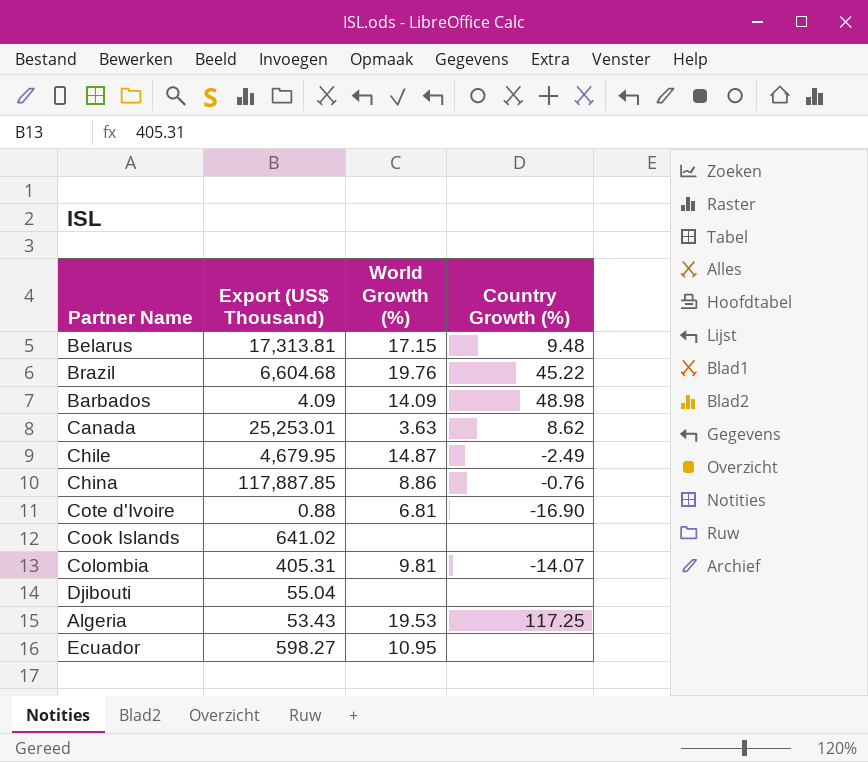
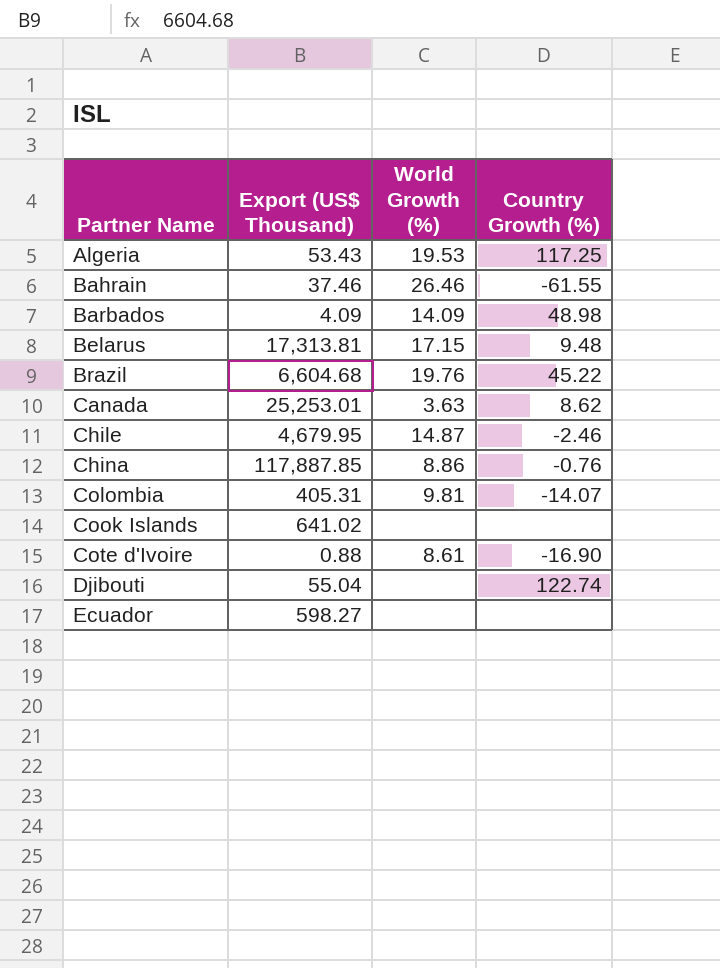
row order: none -> Partner Name ascending
row Bahrain: none -> 37.46 | 26.46 | -61.55
Chile | Country Growth (%): -2.49 -> -2.46
Cote d'Ivoire | World Growth (%): 6.81 -> 8.61
Djibouti | Country Growth (%): none -> 122.74
Ecuador | World Growth (%): 10.95 -> none

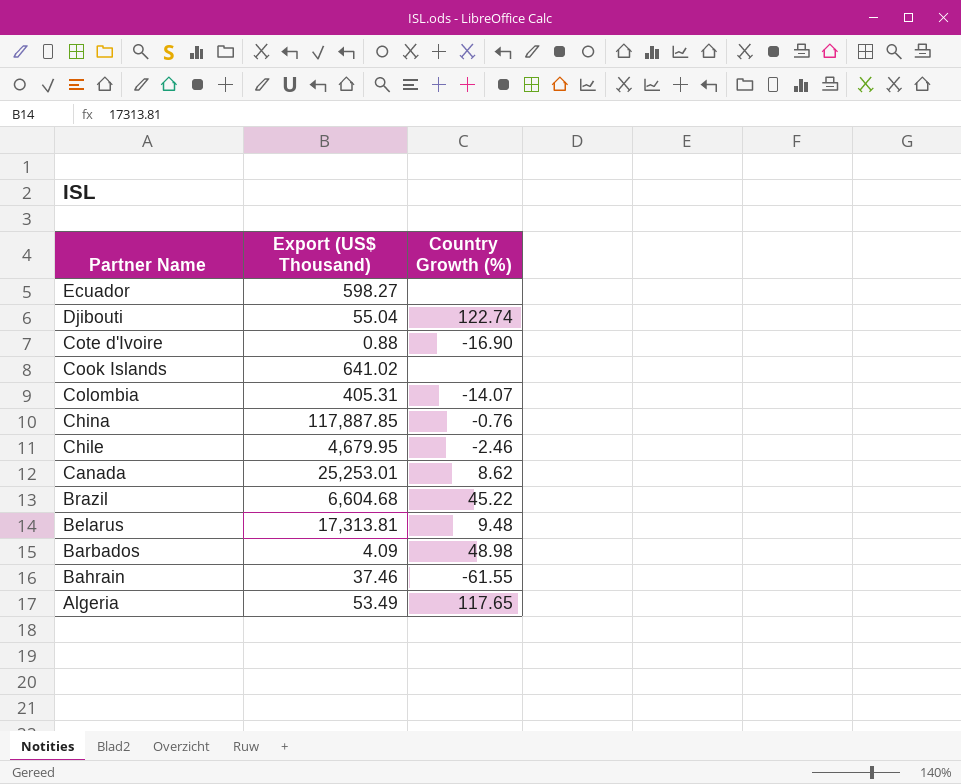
row order: Partner Name ascending -> Partner Name descending
column World Growth (%) | position: 3 -> none
Algeria | Export (US$ Thousand): 53.43 -> 53.49
Algeria | Country Growth (%): 117.25 -> 117.65

